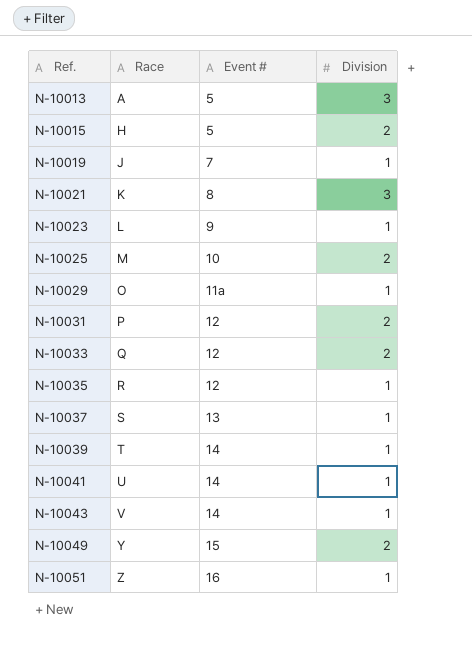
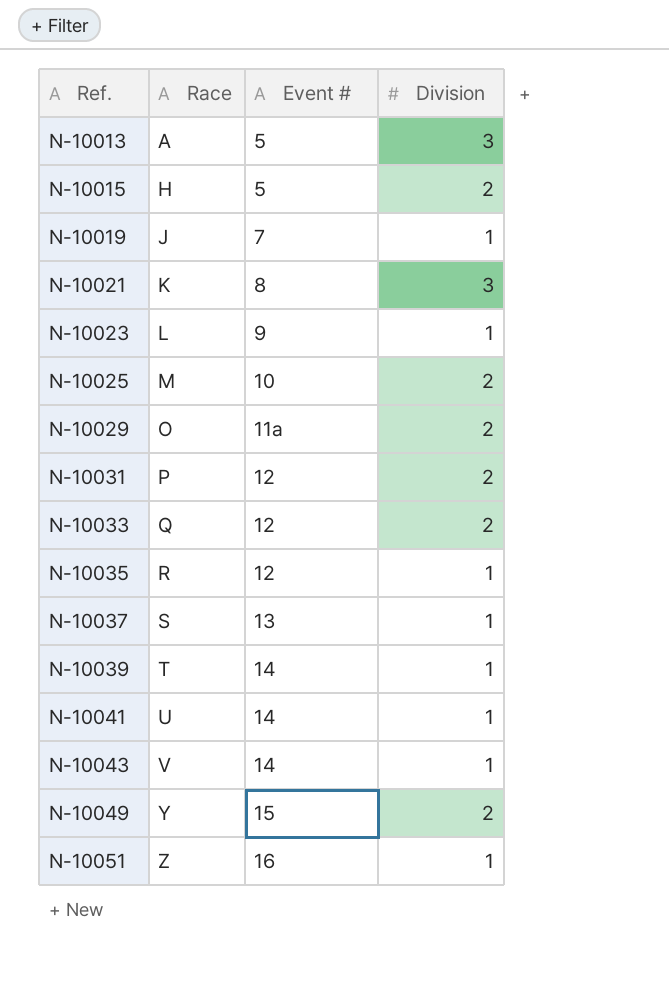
N-10029 | Division: 1 -> 2

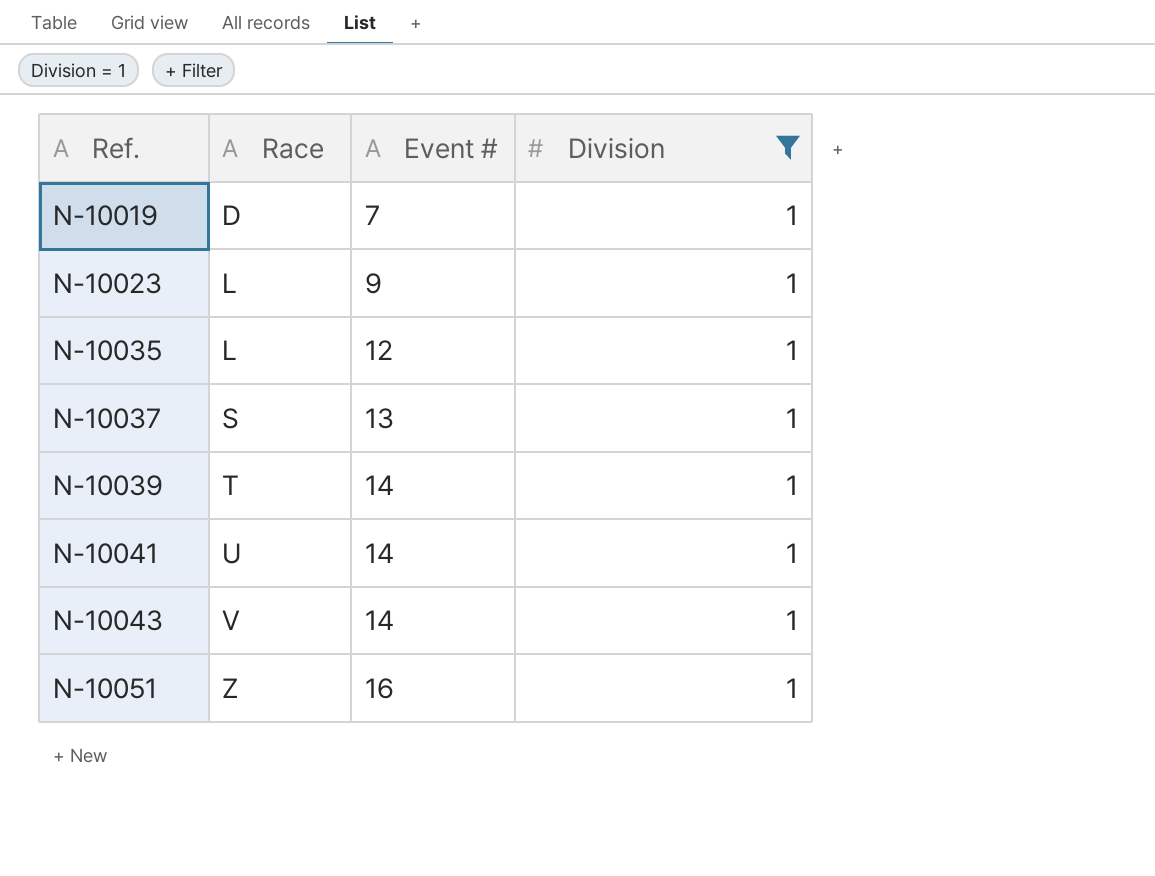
filter: none -> Division = 1
N-10019 | Race: J -> D
N-10035 | Race: R -> L

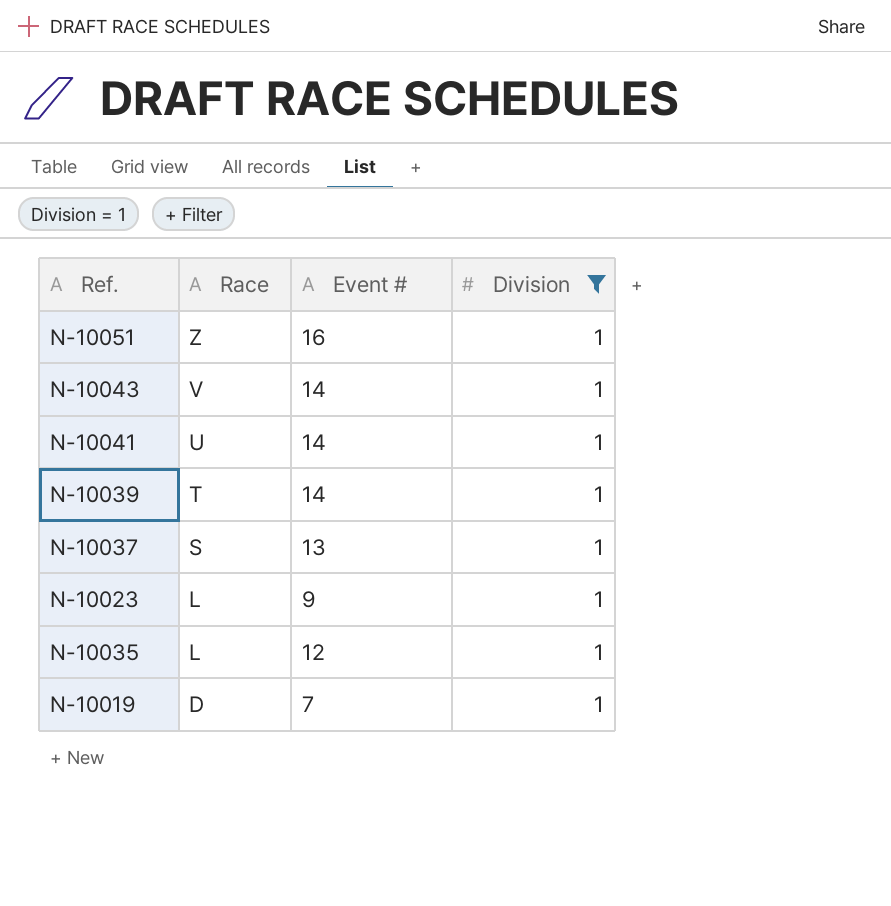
row order: Ref. ascending -> Race descending

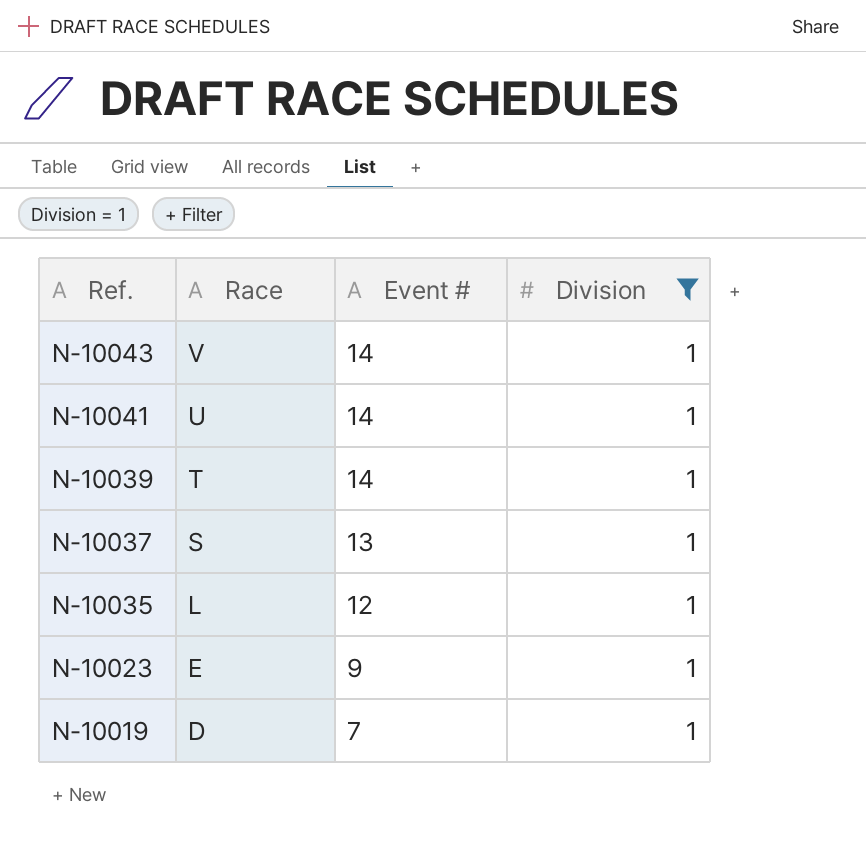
row order: Race descending -> Ref. descending
row N-10051: Z | 16 | 1 -> none
N-10023 | Race: L -> E

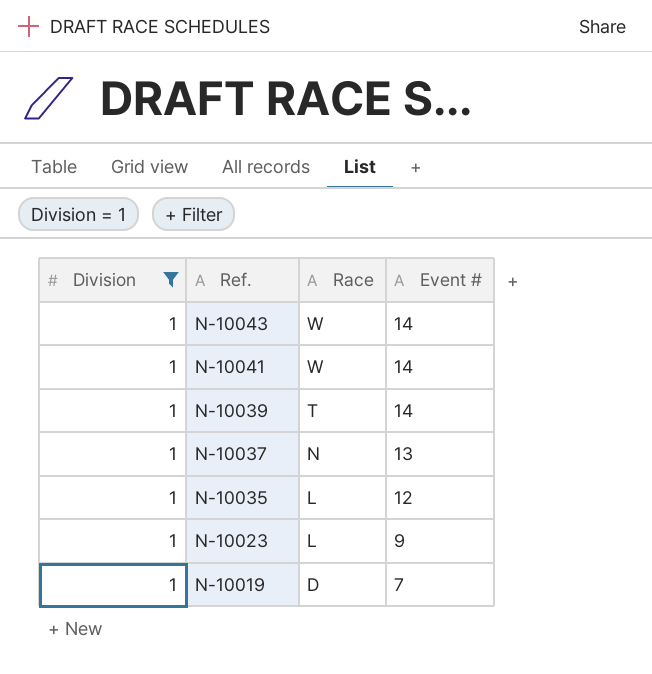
column Division | position: 4 -> 1
N-10043 | Race: V -> W
N-10041 | Race: U -> W
N-10037 | Race: S -> N
N-10023 | Race: E -> L

